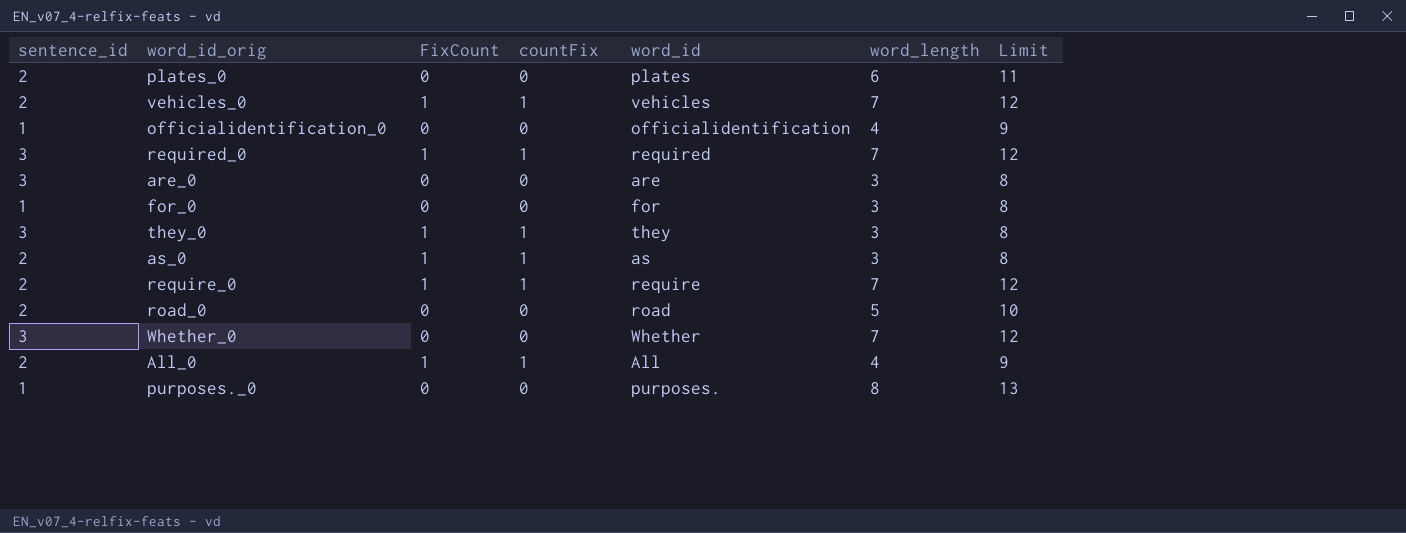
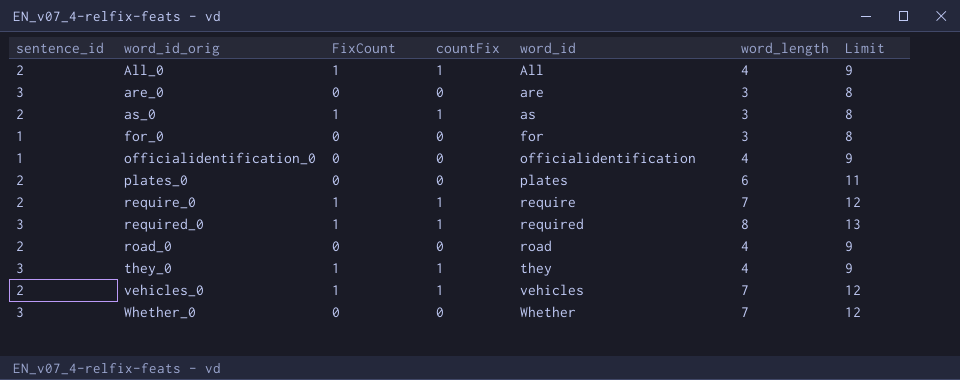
row order: none -> word_id_orig ascending
row purposes._0: 1 | 0 | 0 | purposes. | 8 | 13 -> none
required_0 | word_length: 7 -> 8
required_0 | Limit: 12 -> 13
road_0 | word_length: 5 -> 4
road_0 | Limit: 10 -> 9
they_0 | word_length: 3 -> 4
they_0 | Limit: 8 -> 9

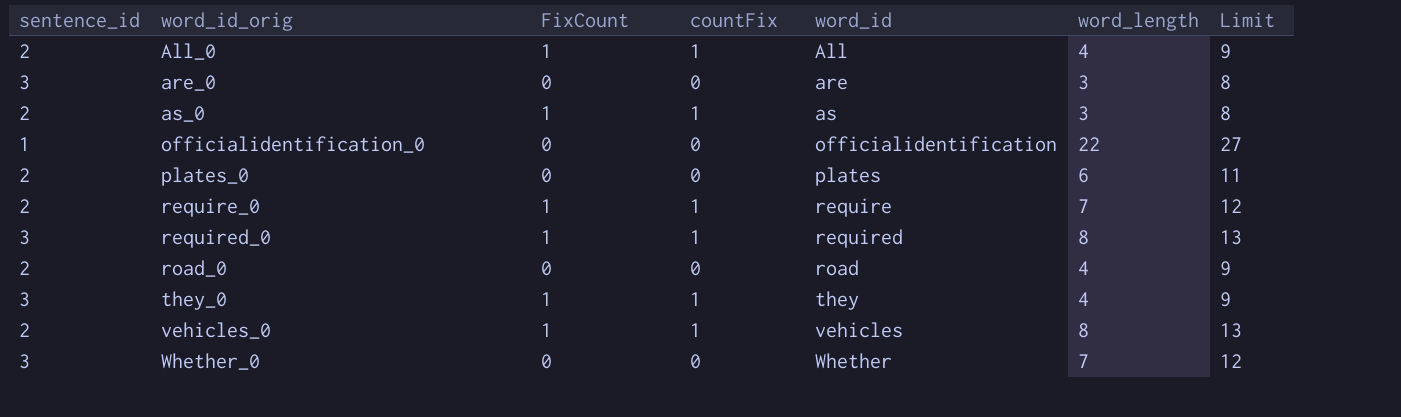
row for_0: 1 | 0 | 0 | for | 3 | 8 -> none
officialidentification_0 | word_length: 4 -> 22
officialidentification_0 | Limit: 9 -> 27
vehicles_0 | word_length: 7 -> 8
vehicles_0 | Limit: 12 -> 13

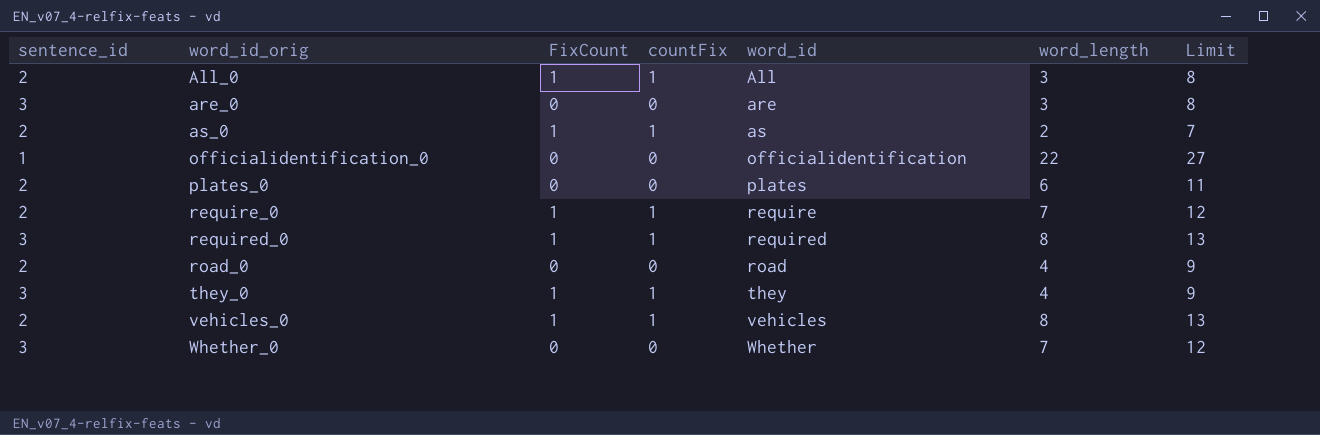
All_0 | word_length: 4 -> 3
All_0 | Limit: 9 -> 8
as_0 | word_length: 3 -> 2
as_0 | Limit: 8 -> 7

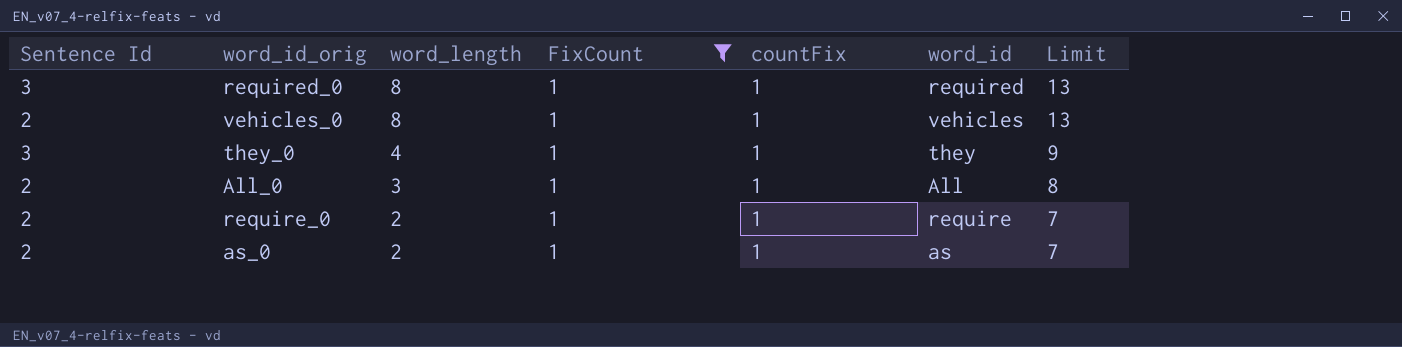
filter: none -> FixCount = 1
row order: word_id_orig ascending -> word_length descending
column name: sentence_id -> Sentence Id
column word_length | position: 6 -> 3
require_0 | word_length: 7 -> 2
require_0 | Limit: 12 -> 7

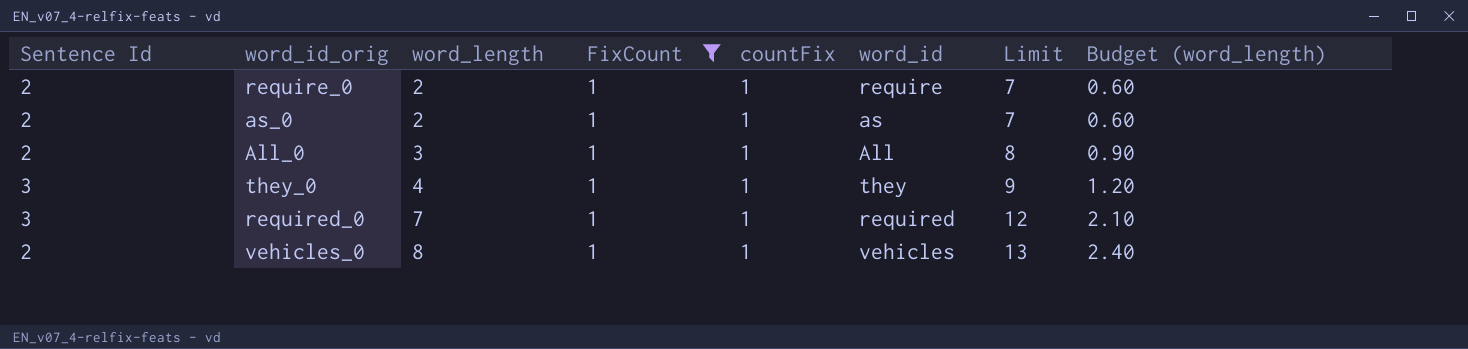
row order: word_length descending -> word_length ascending
column Budget (word_length) | formula: none -> [word_length] * 0.3
required_0 | word_length: 8 -> 7
required_0 | Limit: 13 -> 12

